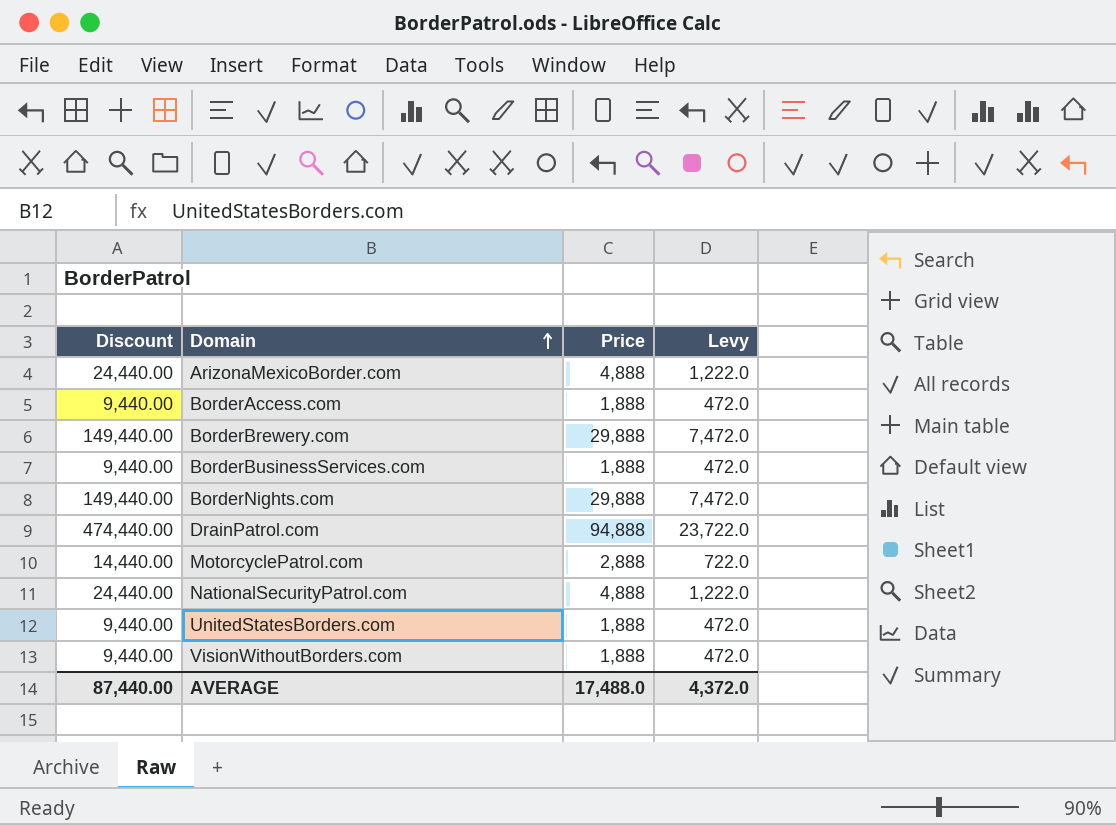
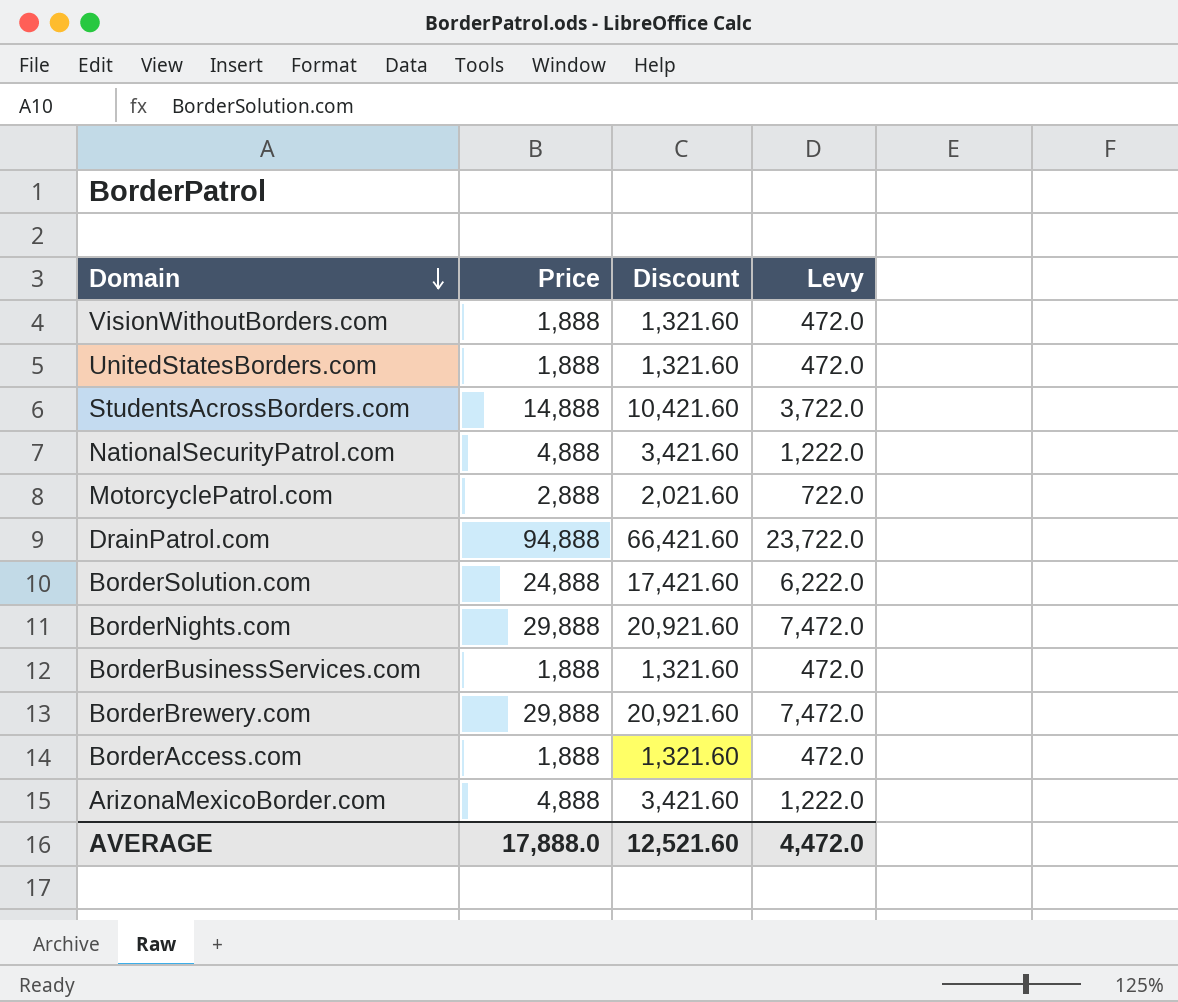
row order: Domain ascending -> Domain descending
column Discount | formula: [Price] * 5 -> [Price] * 0.7
column Discount | position: 1 -> 3
row StudentsAcrossBorders.com: none -> 14,888 | 10,421.60 | 3,722.0
row BorderSolution.com: none -> 24,888 | 17,421.60 | 6,222.0
AVERAGE | Price: 17,488.0 -> 17,888.0
AVERAGE | Discount: 87,440.00 -> 12,521.60
AVERAGE | Levy: 4,372.0 -> 4,472.0

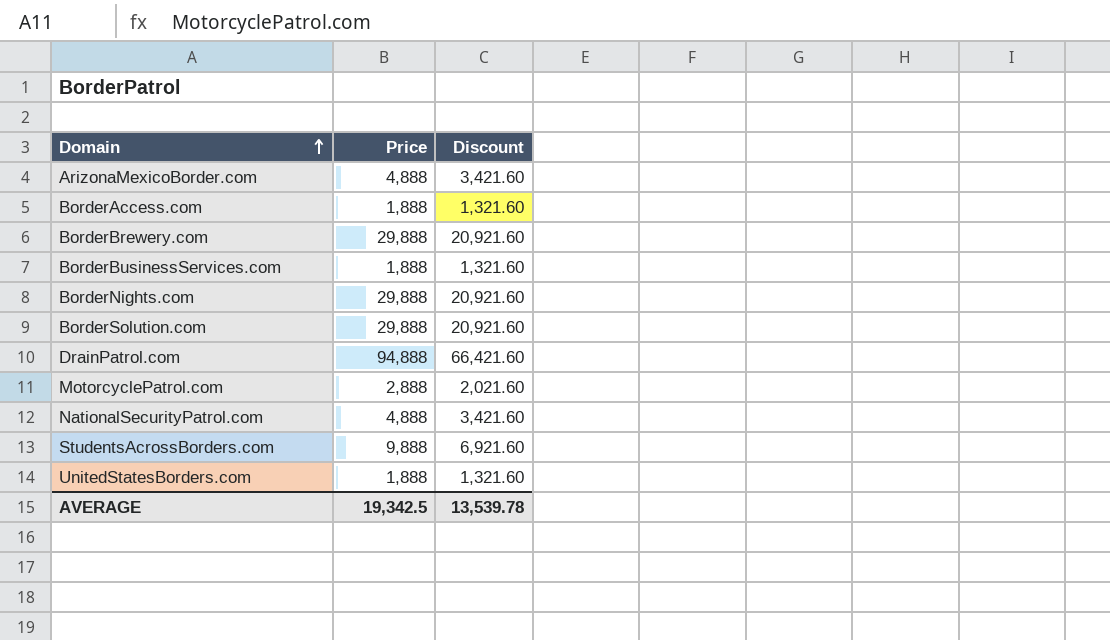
row order: Domain descending -> Domain ascending
column Levy | formula: [Price] * 0.25 -> none
row VisionWithoutBorders.com: 1,888 | 1,321.60 | 472.0 -> none
BorderSolution.com | Price: 24,888 -> 29,888
BorderSolution.com | Discount: 17,421.60 -> 20,921.60
StudentsAcrossBorders.com | Price: 14,888 -> 9,888
StudentsAcrossBorders.com | Discount: 10,421.60 -> 6,921.60
AVERAGE | Price: 17,888.0 -> 19,342.5
AVERAGE | Discount: 12,521.60 -> 13,539.78

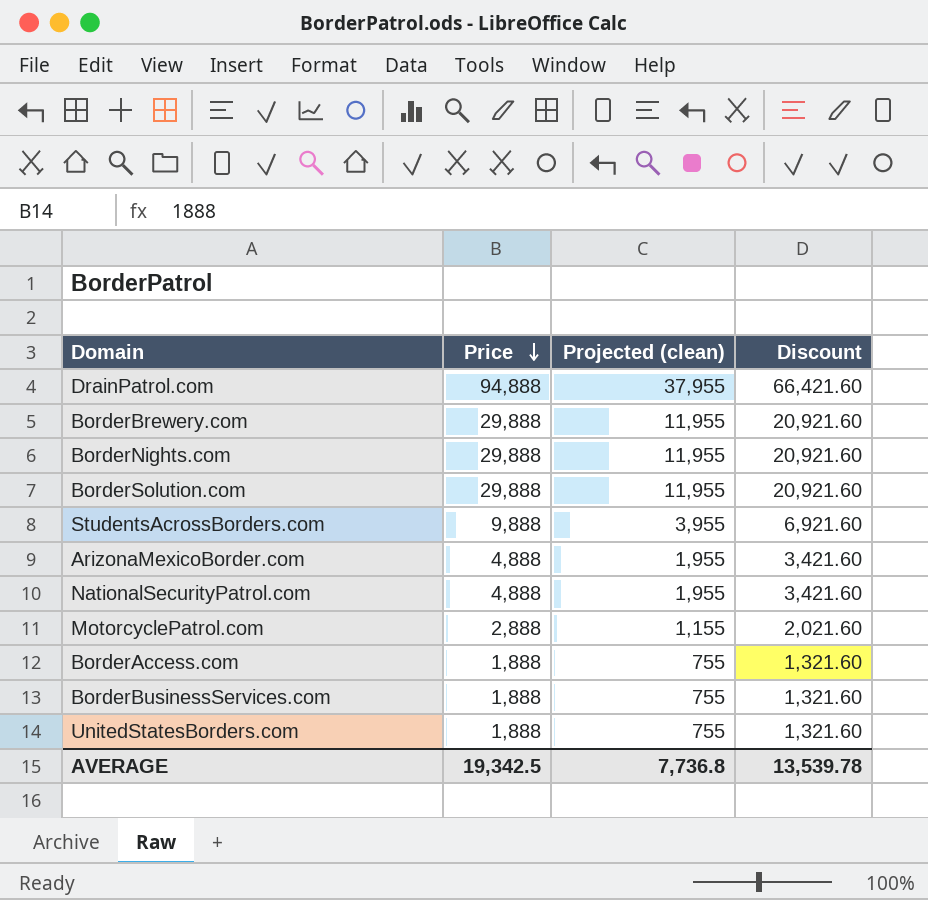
row order: Domain ascending -> Price descending
column Projected (clean) | formula: none -> [Price] * 0.4

